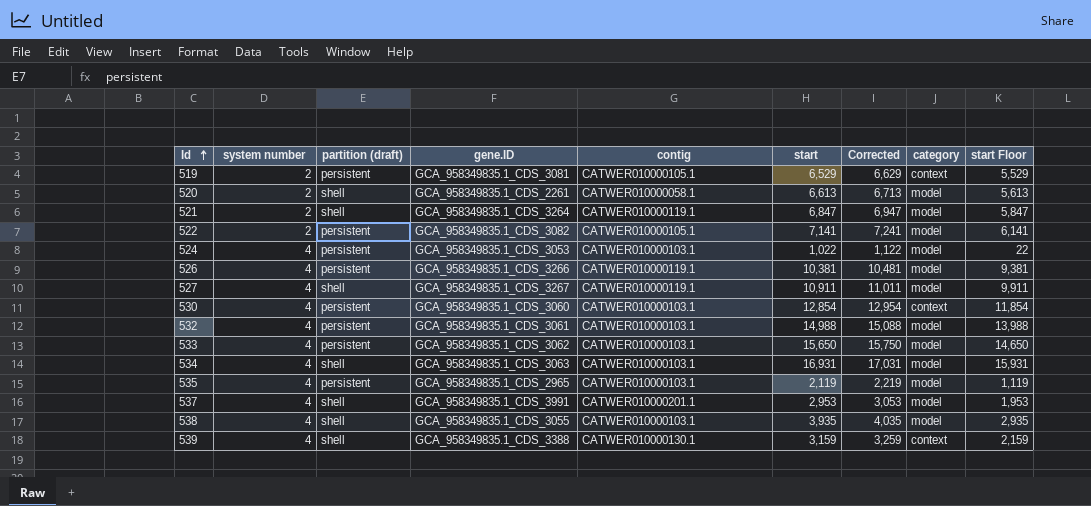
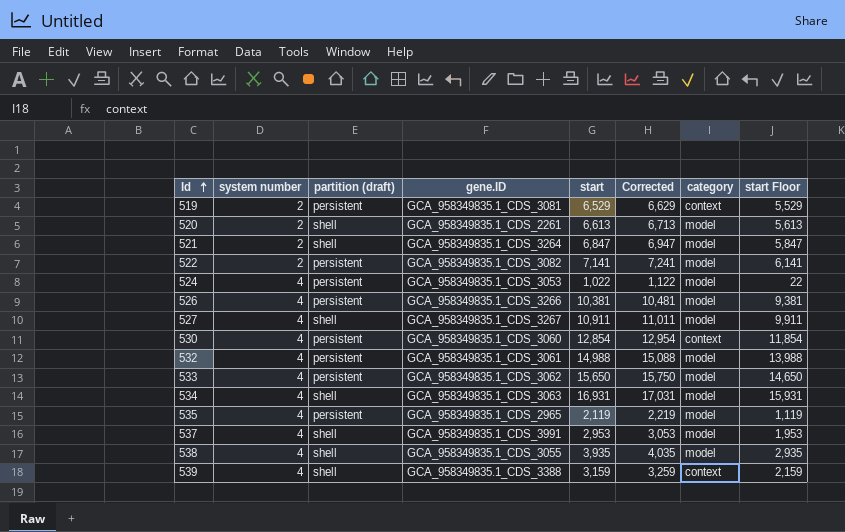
column contig | position: 5 -> none

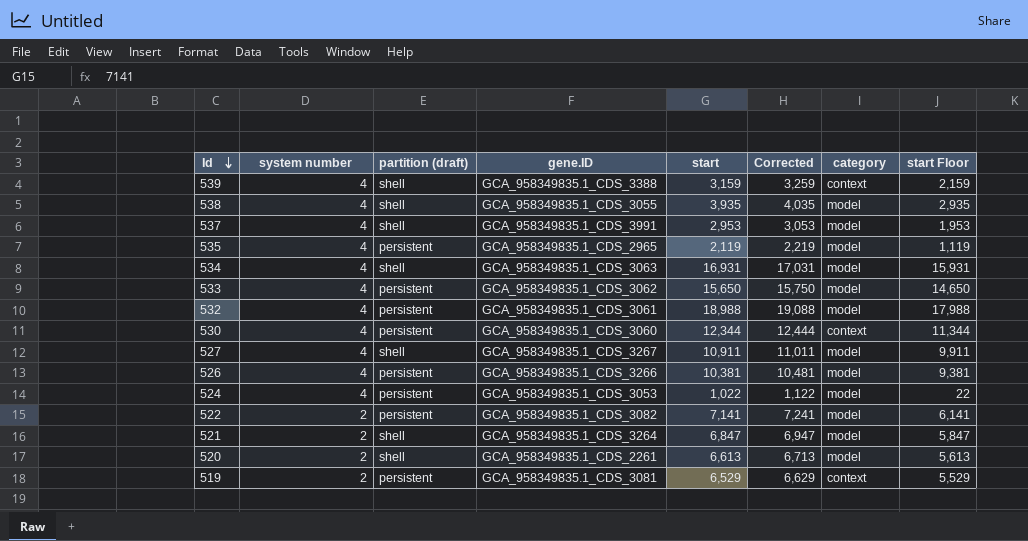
row order: Id ascending -> Id descending
532 | start: 14,988 -> 18,988
532 | Corrected: 15,088 -> 19,088
532 | start Floor: 13,988 -> 17,988
530 | start: 12,854 -> 12,344
530 | Corrected: 12,954 -> 12,444
530 | start Floor: 11,854 -> 11,344

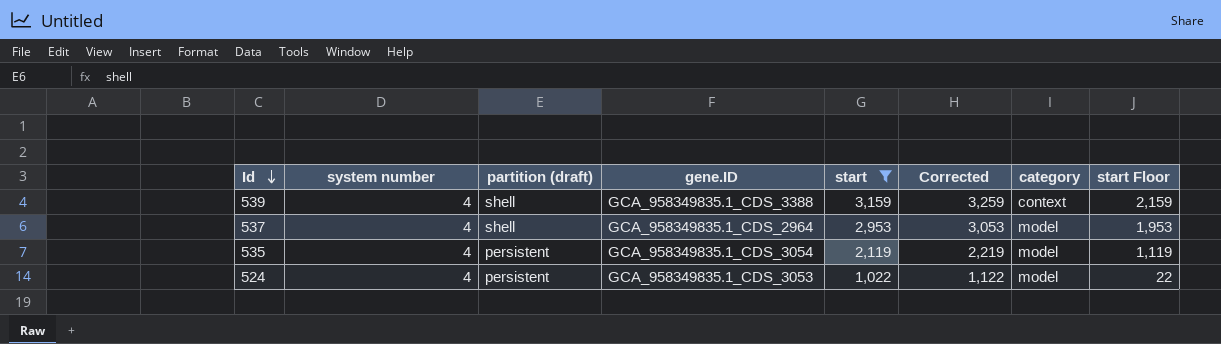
filter: none -> start <= 3,159
537 | gene.ID: GCA_958349835.1_CDS_3991 -> GCA_958349835.1_CDS_2964
535 | gene.ID: GCA_958349835.1_CDS_2965 -> GCA_958349835.1_CDS_3054

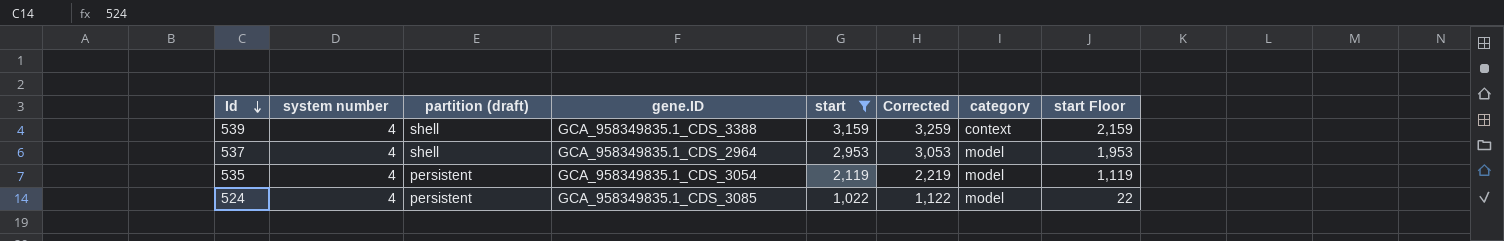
524 | gene.ID: GCA_958349835.1_CDS_3053 -> GCA_958349835.1_CDS_3085

